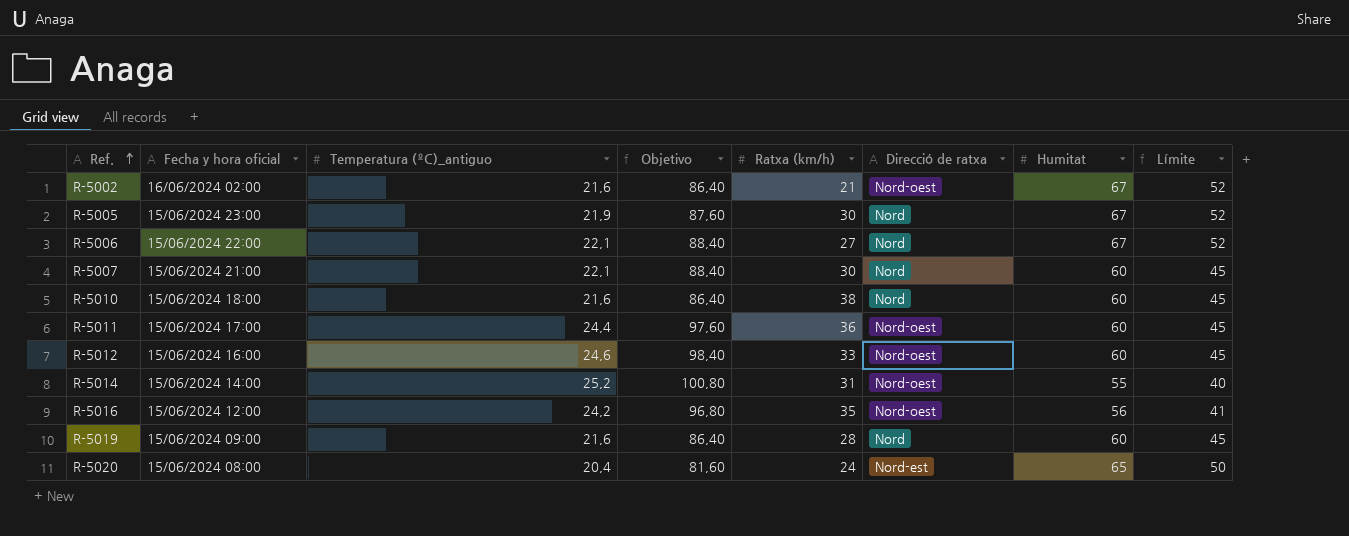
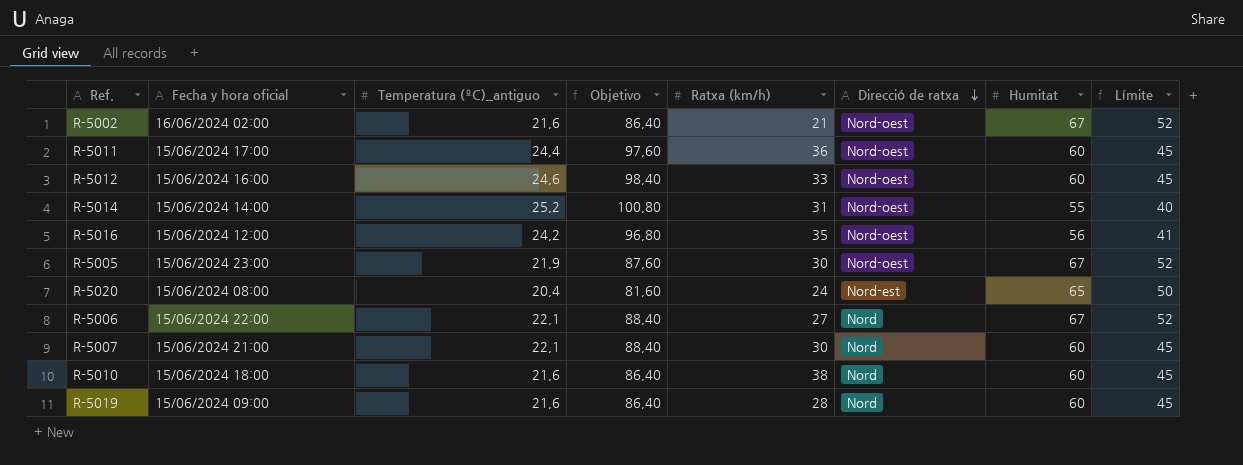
row order: Ref. ascending -> Direcció de ratxa descending
R-5005 | Direcció de ratxa: Nord -> Nord-oest

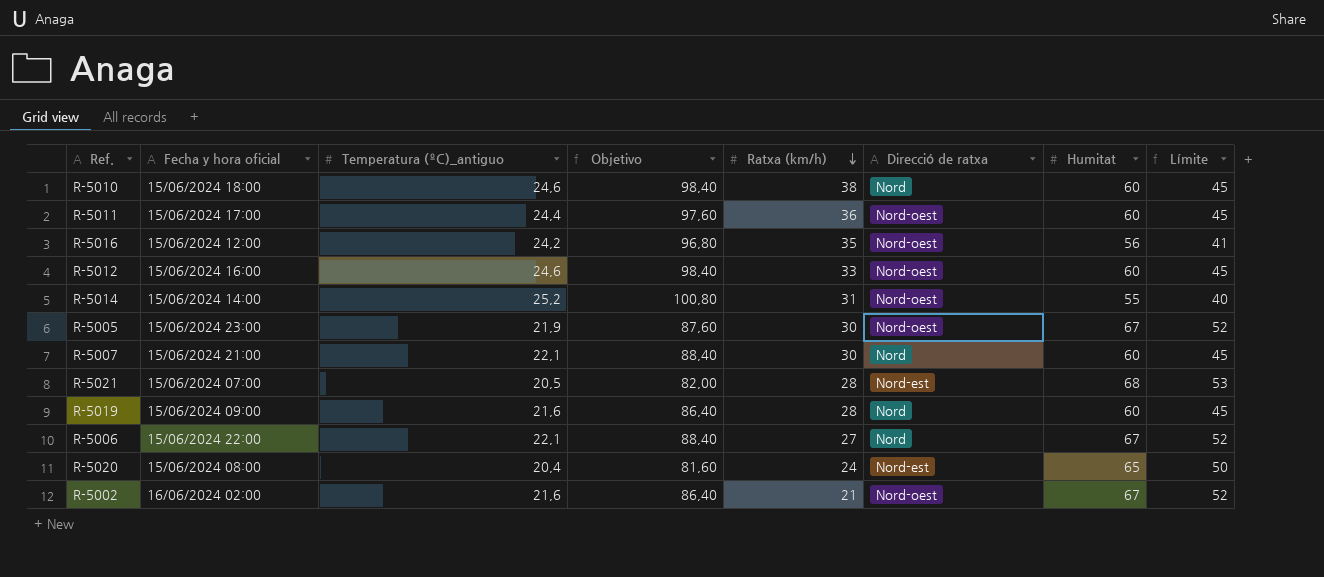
row order: Direcció de ratxa descending -> Ratxa (km/h) descending
R-5010 | Temperatura (ºC)_antiguo: 21,6 -> 24,6
R-5010 | Objetivo: 86,40 -> 98,40
row R-5021: none -> 15/06/2024 07:00 | 20,5 | 82,00 | 28 | Nord-est | 68 | 53

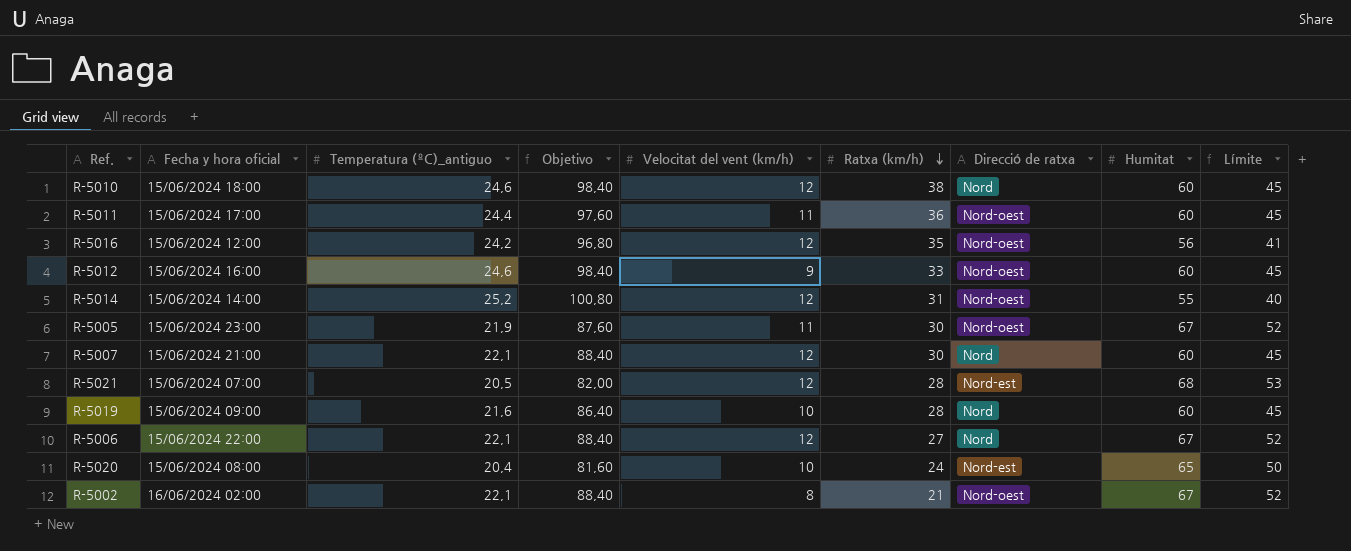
column Velocitat del vent (km/h) | position: none -> 5
R-5002 | Temperatura (ºC)_antiguo: 21,6 -> 22,1
R-5002 | Objetivo: 86,40 -> 88,40

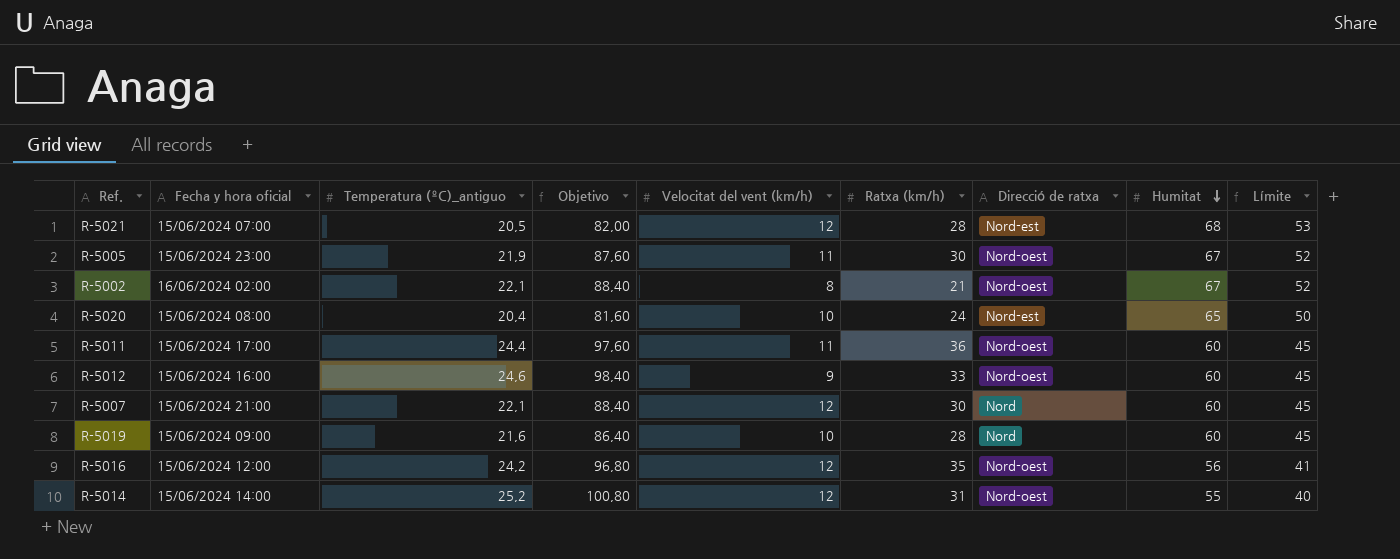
row order: Ratxa (km/h) descending -> Humitat descending
row R-5010: 15/06/2024 18:00 | 24,6 | 98,40 | 12 | 38 | Nord | 60 | 45 -> none
row R-5006: 15/06/2024 22:00 | 22,1 | 88,40 | 12 | 27 | Nord | 67 | 52 -> none

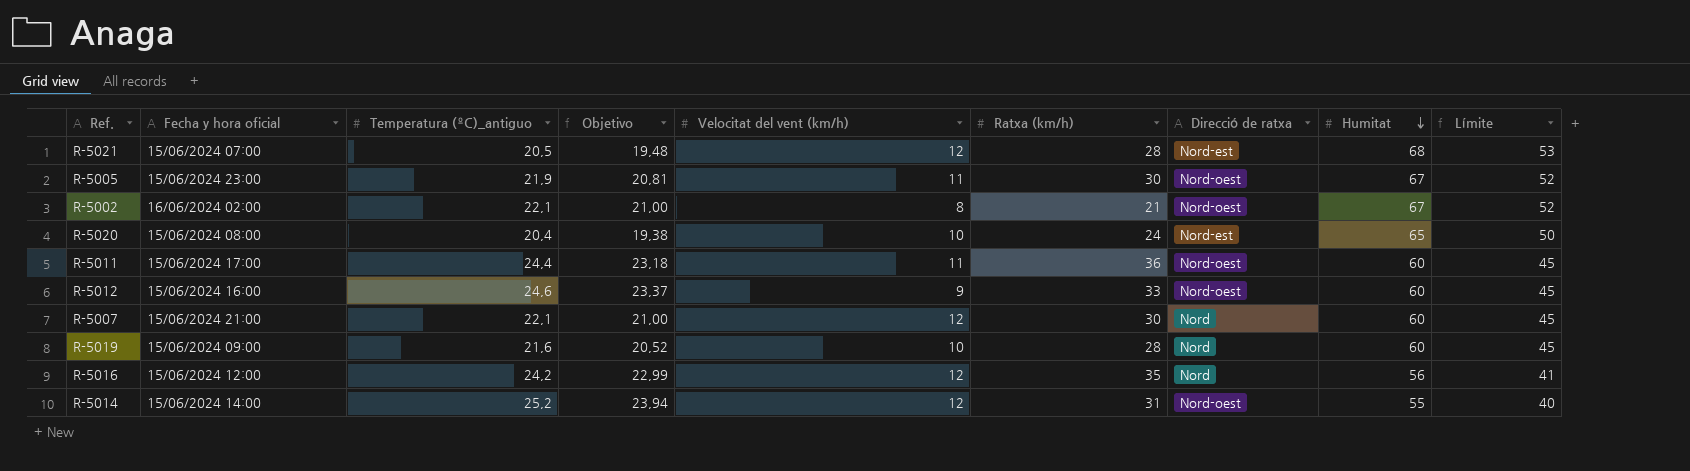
column Objetivo | formula: [Temperatura (ºC)_antiguo] * 4 -> [Temperatura (ºC)_antiguo] * 0,95
R-5016 | Direcció de ratxa: Nord-oest -> Nord

